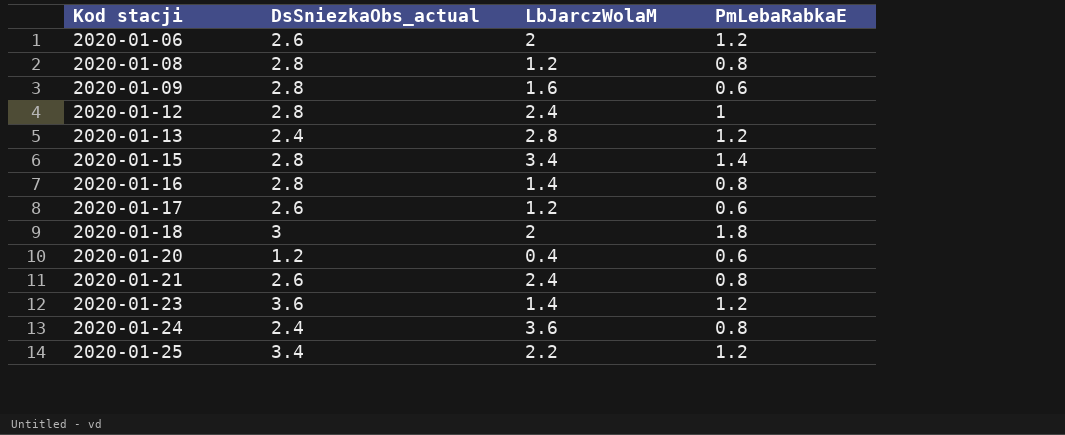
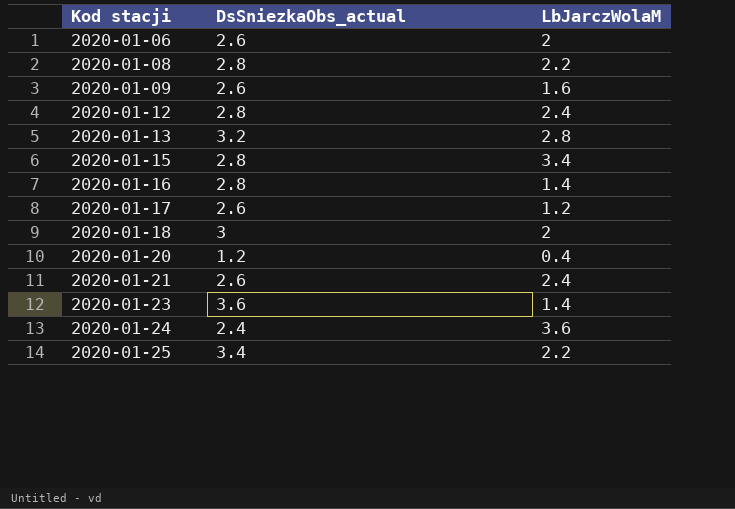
column PmLebaRabkaE | position: 4 -> none
2020-01-08 | LbJarczWolaM: 1.2 -> 2.2
2020-01-09 | DsSniezkaObs_actual: 2.8 -> 2.6
2020-01-13 | DsSniezkaObs_actual: 2.4 -> 3.2

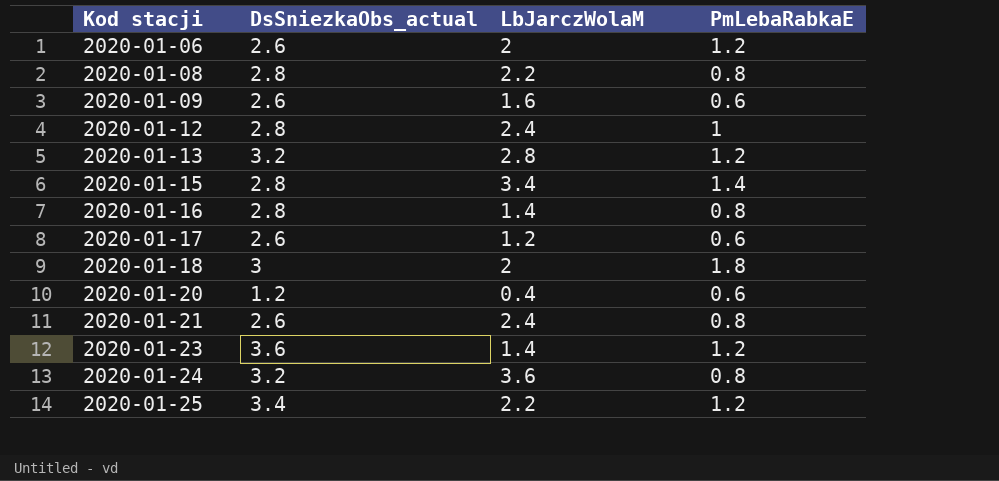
column PmLebaRabkaE | position: none -> 4
2020-01-24 | DsSniezkaObs_actual: 2.4 -> 3.2

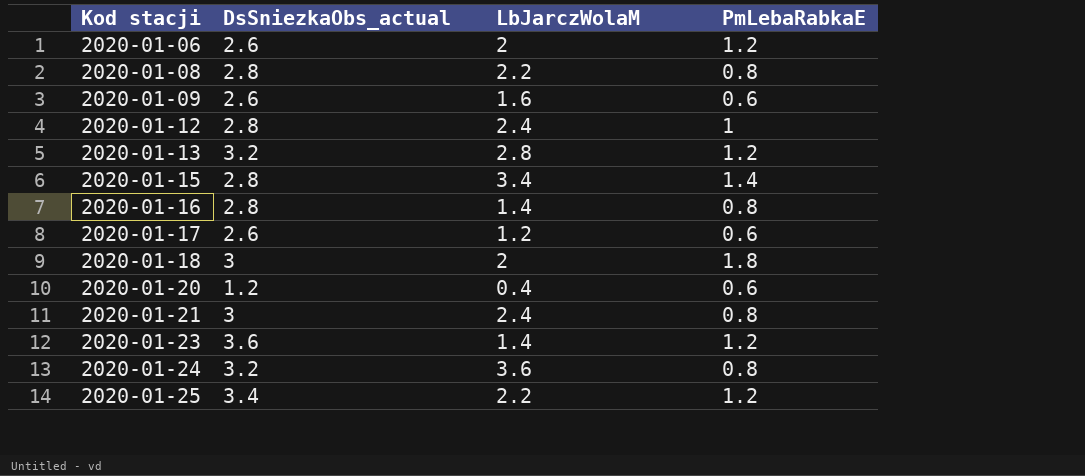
2020-01-21 | DsSniezkaObs_actual: 2.6 -> 3

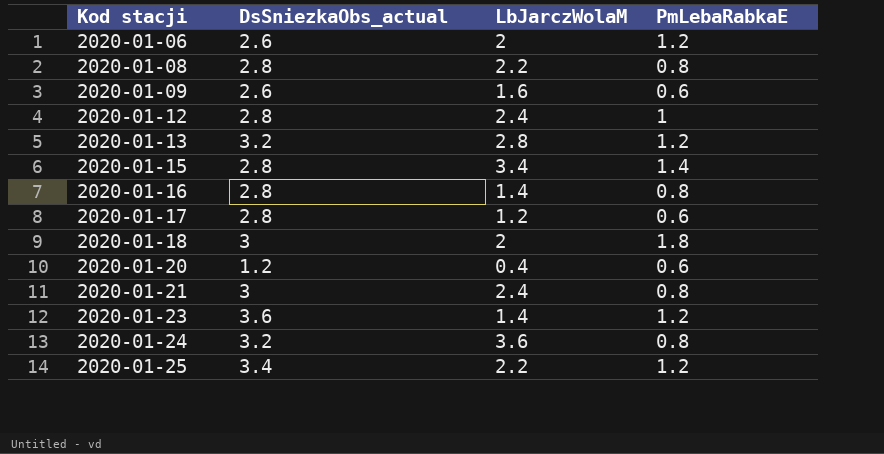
2020-01-17 | DsSniezkaObs_actual: 2.6 -> 2.8

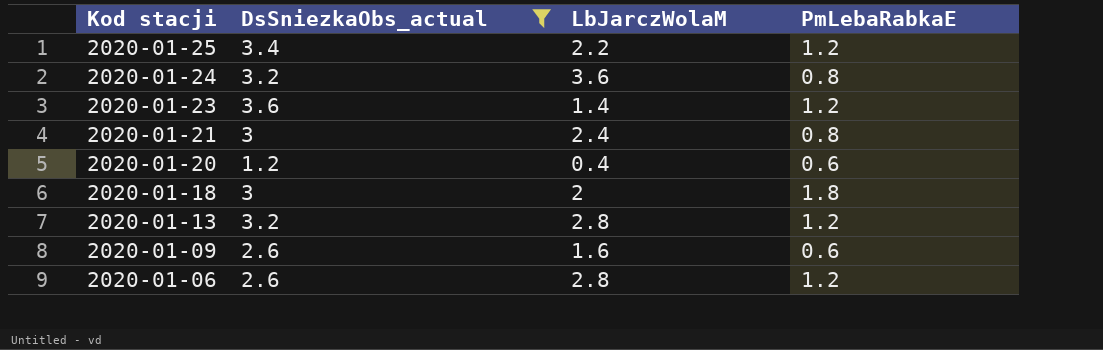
filter: none -> DsSniezkaObs_actual != 2.8
row order: Kod stacji ascending -> Kod stacji descending
2020-01-06 | LbJarczWolaM: 2 -> 2.8

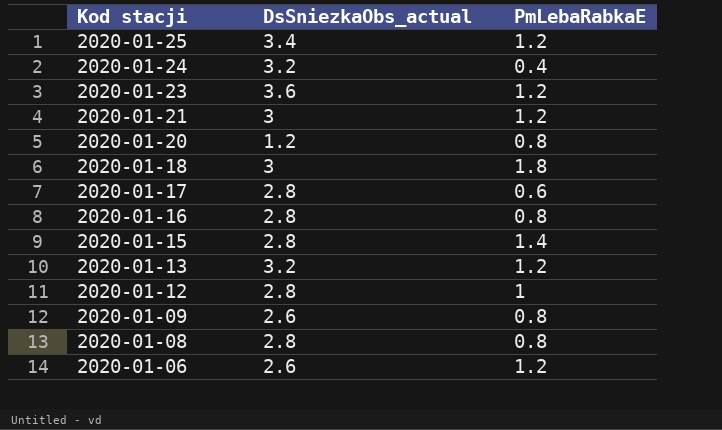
filter: DsSniezkaObs_actual != 2.8 -> none
column LbJarczWolaM | position: 3 -> none
2020-01-24 | PmLebaRabkaE: 0.8 -> 0.4
2020-01-21 | PmLebaRabkaE: 0.8 -> 1.2
2020-01-20 | PmLebaRabkaE: 0.6 -> 0.8
2020-01-09 | PmLebaRabkaE: 0.6 -> 0.8

